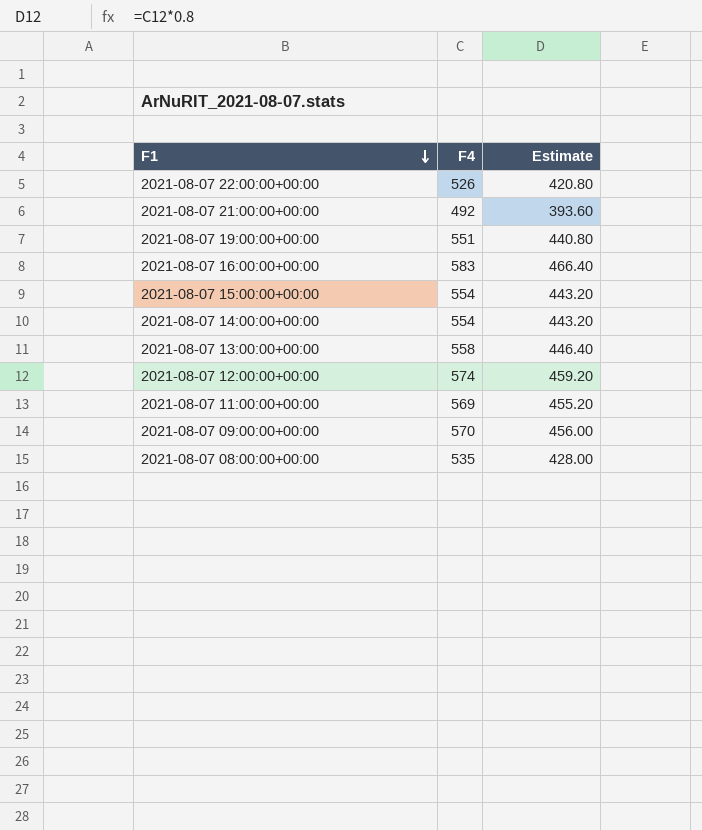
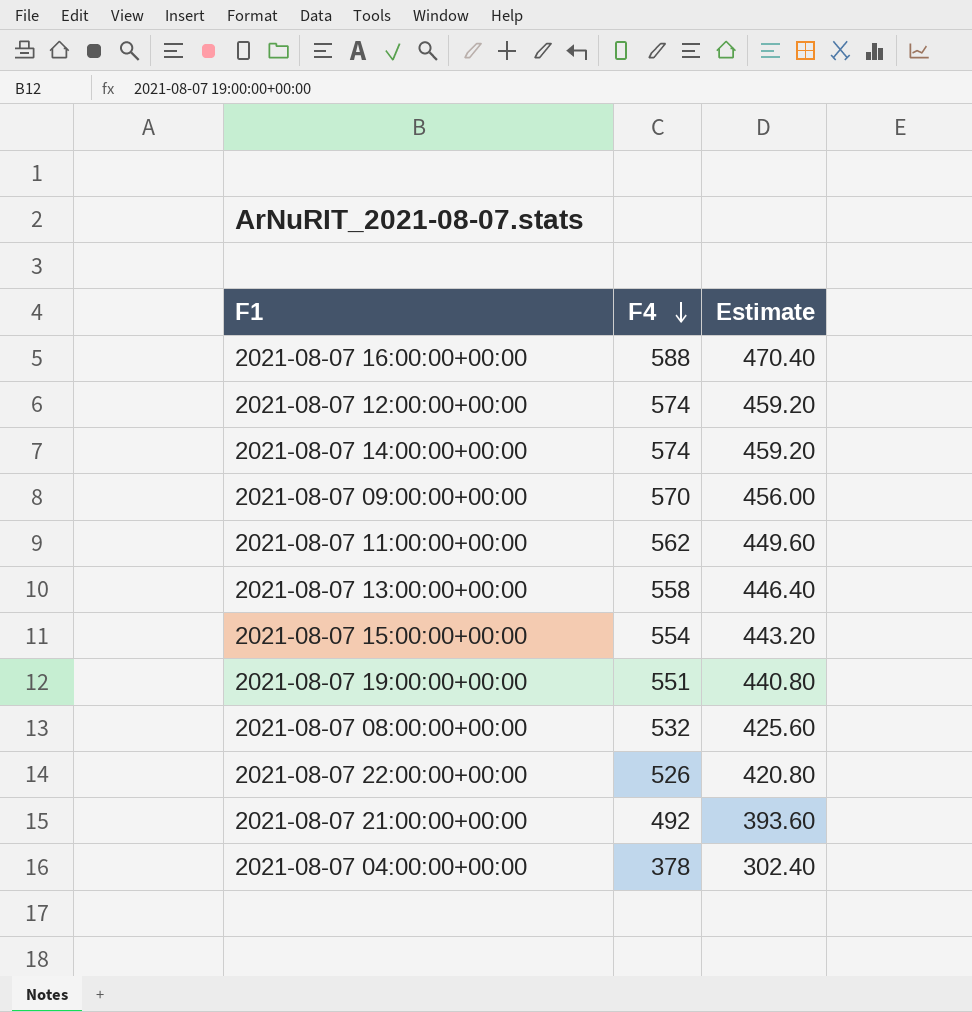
row order: F1 descending -> F4 descending
2021-08-07 16:00:00+00:00 | F4: 583 -> 588
2021-08-07 16:00:00+00:00 | Estimate: 466.40 -> 470.40
2021-08-07 14:00:00+00:00 | F4: 554 -> 574
2021-08-07 14:00:00+00:00 | Estimate: 443.20 -> 459.20
2021-08-07 11:00:00+00:00 | F4: 569 -> 562
2021-08-07 11:00:00+00:00 | Estimate: 455.20 -> 449.60
2021-08-07 08:00:00+00:00 | F4: 535 -> 532
2021-08-07 08:00:00+00:00 | Estimate: 428.00 -> 425.60
row 2021-08-07 04:00:00+00:00: none -> 378 | 302.40

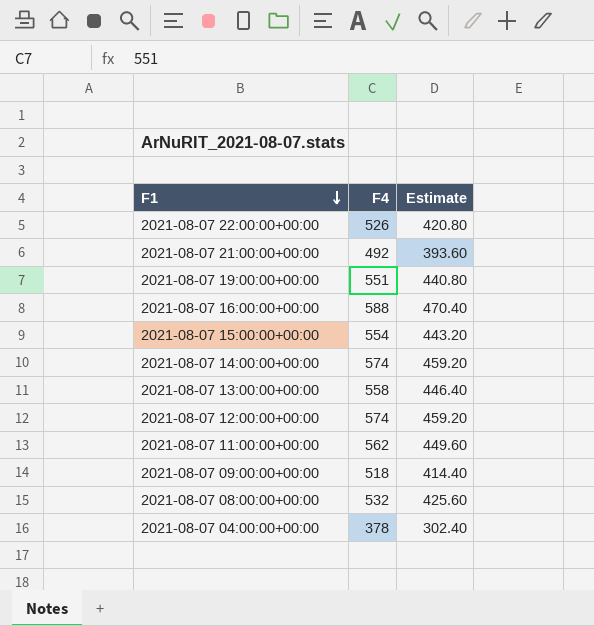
row order: F4 descending -> F1 descending
2021-08-07 09:00:00+00:00 | F4: 570 -> 518
2021-08-07 09:00:00+00:00 | Estimate: 456.00 -> 414.40

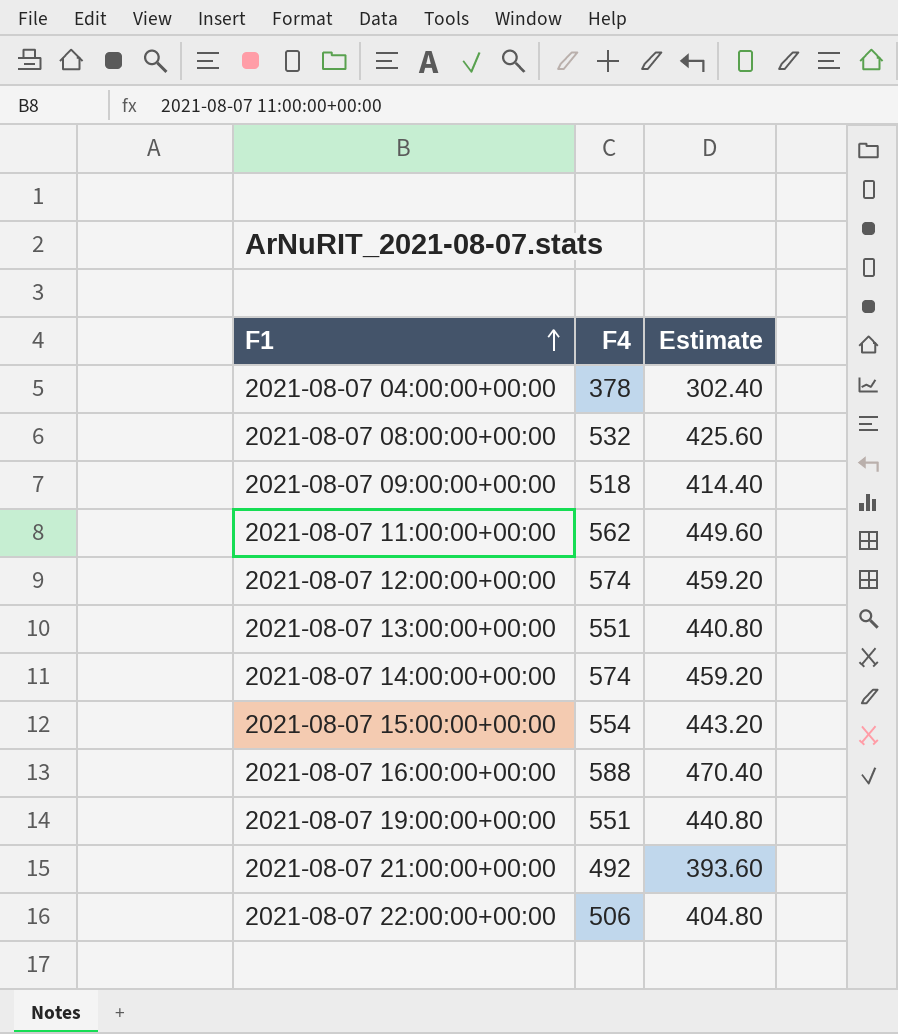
row order: F1 descending -> F1 ascending
2021-08-07 13:00:00+00:00 | F4: 558 -> 551
2021-08-07 13:00:00+00:00 | Estimate: 446.40 -> 440.80
2021-08-07 22:00:00+00:00 | F4: 526 -> 506
2021-08-07 22:00:00+00:00 | Estimate: 420.80 -> 404.80

